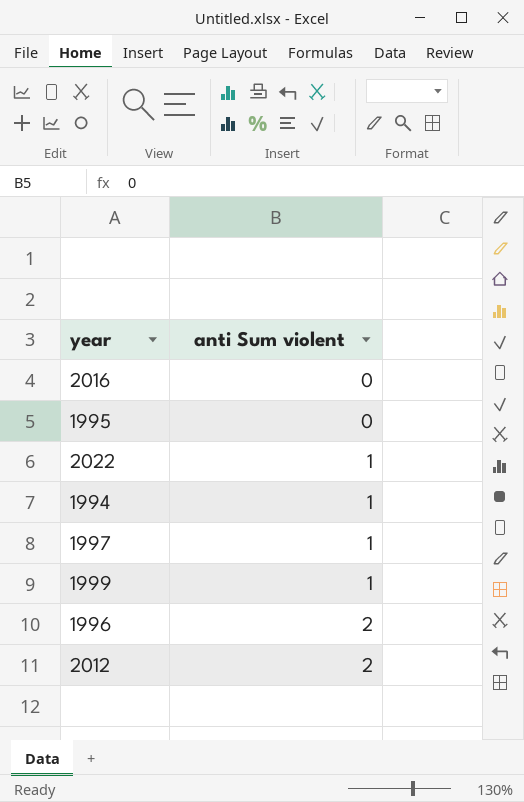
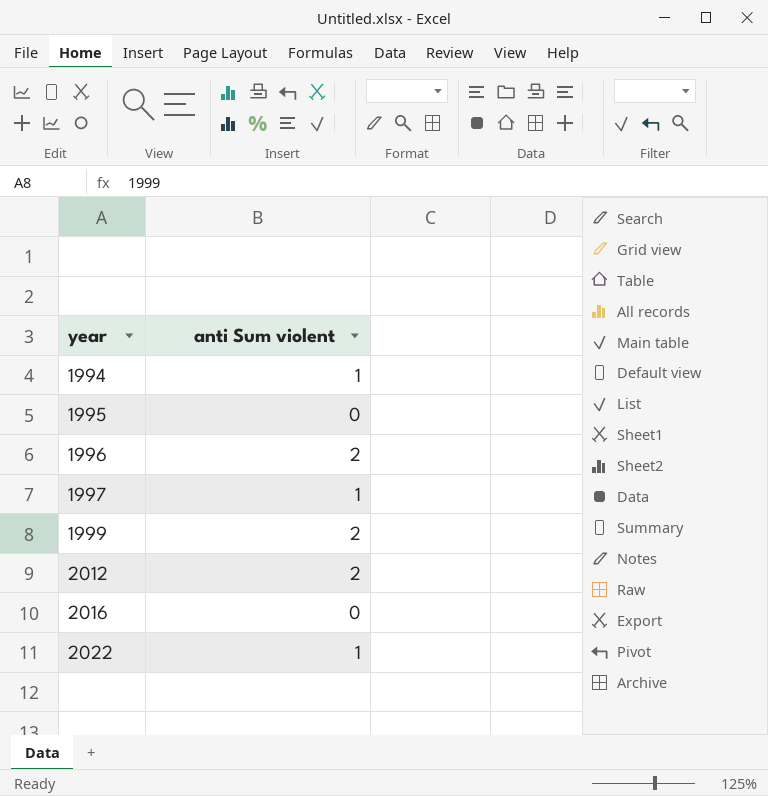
row order: anti Sum violent ascending -> year ascending
1999 | anti Sum violent: 1 -> 2

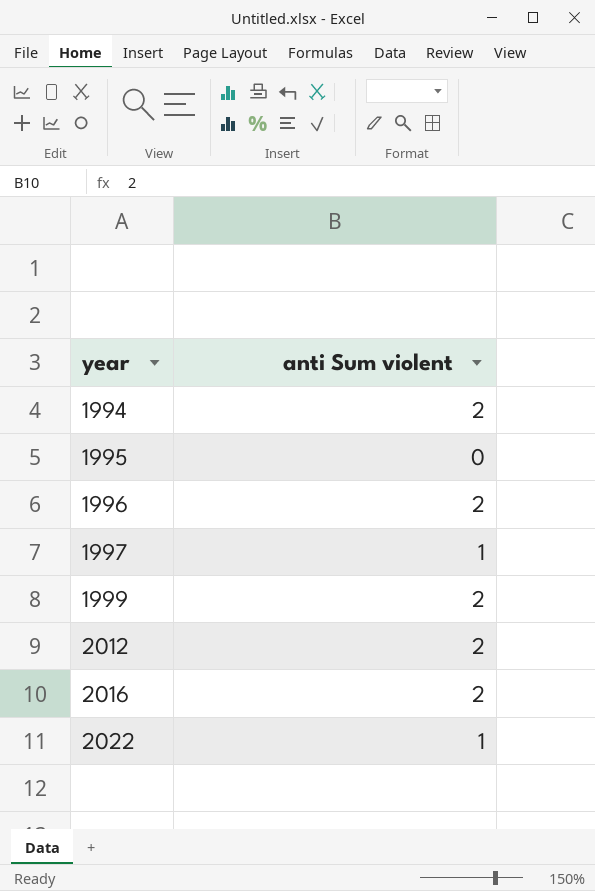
1994 | anti Sum violent: 1 -> 2
2016 | anti Sum violent: 0 -> 2

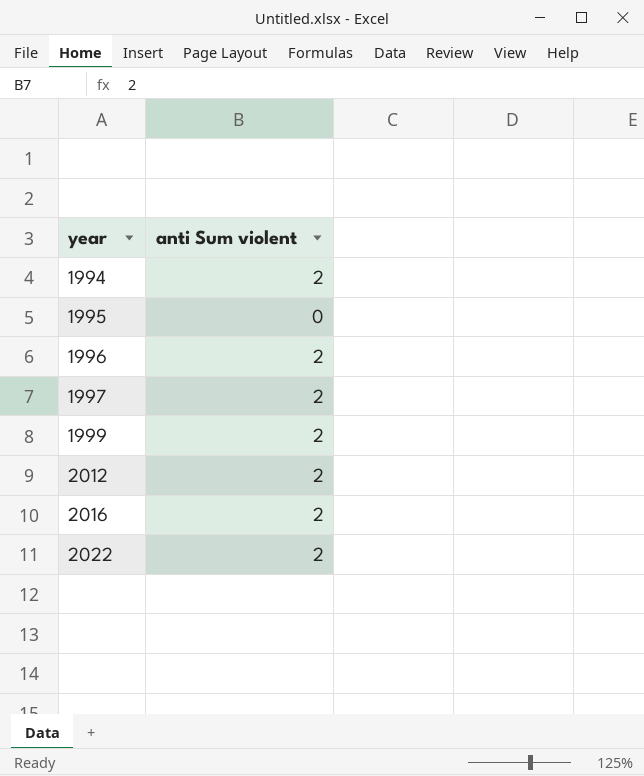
1997 | anti Sum violent: 1 -> 2
2022 | anti Sum violent: 1 -> 2

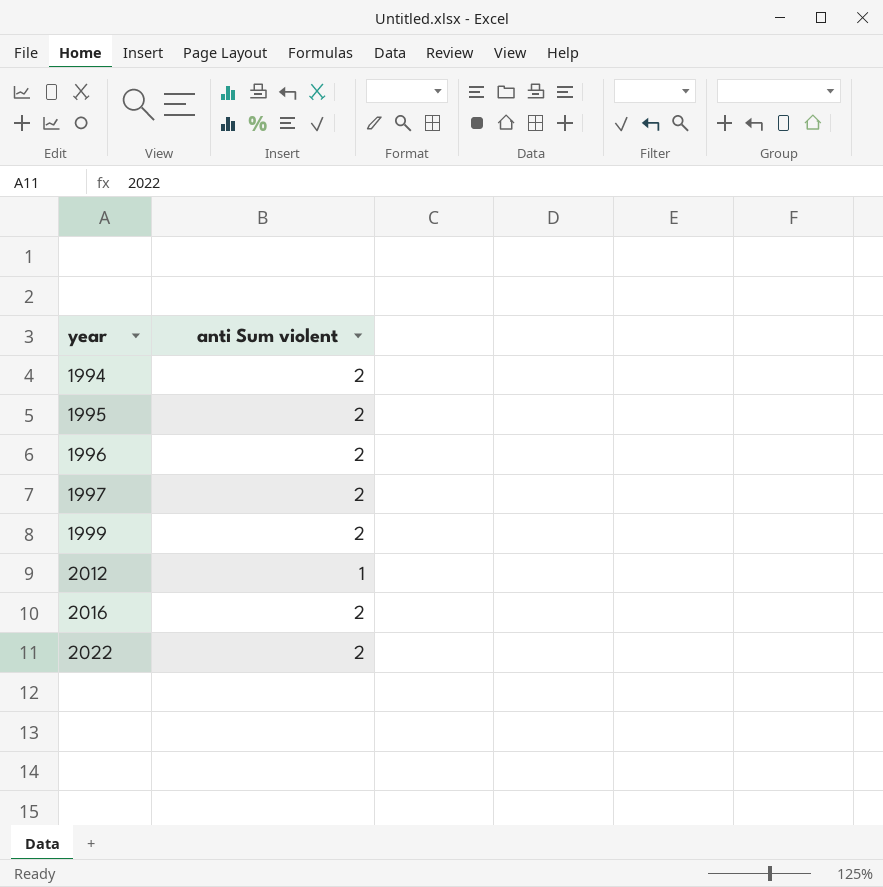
1995 | anti Sum violent: 0 -> 2
2012 | anti Sum violent: 2 -> 1

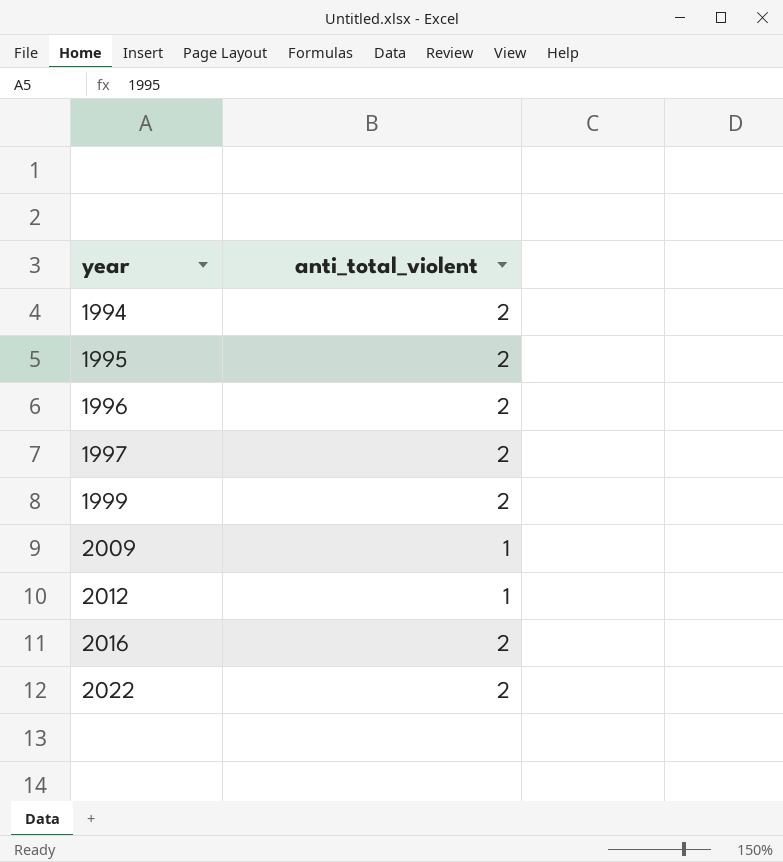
column name: anti Sum violent -> anti_total_violent
row 2009: none -> 1

